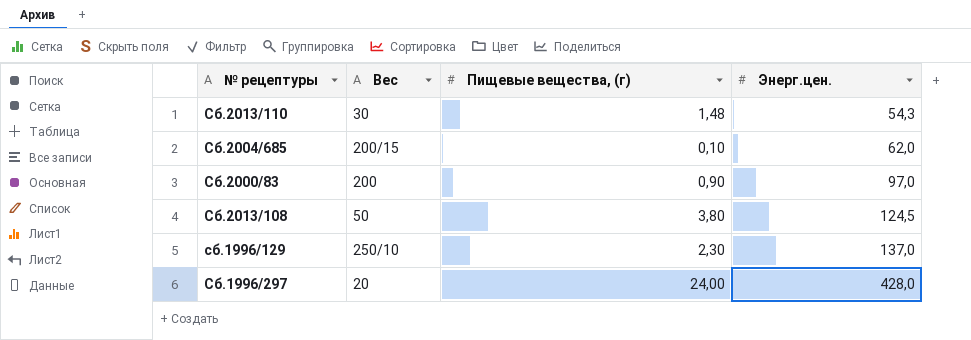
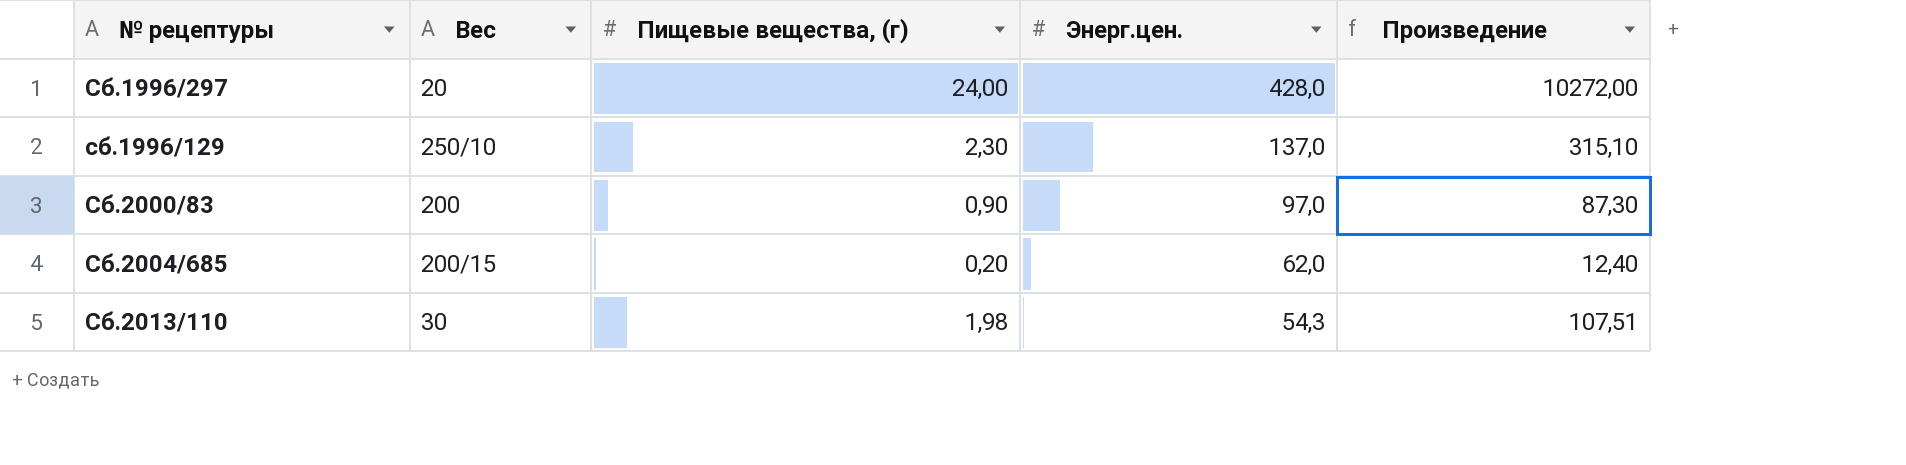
row order: Энерг.цен. ascending -> Энерг.цен. descending
column Произведение | formula: none -> [Пищевые вещества, (г)] * [Энерг.цен.]
row Сб.2013/108: 50 | 3,80 | 124,5 -> none
Сб.2004/685 | Пищевые вещества, (г): 0,10 -> 0,20
Сб.2013/110 | Пищевые вещества, (г): 1,48 -> 1,98

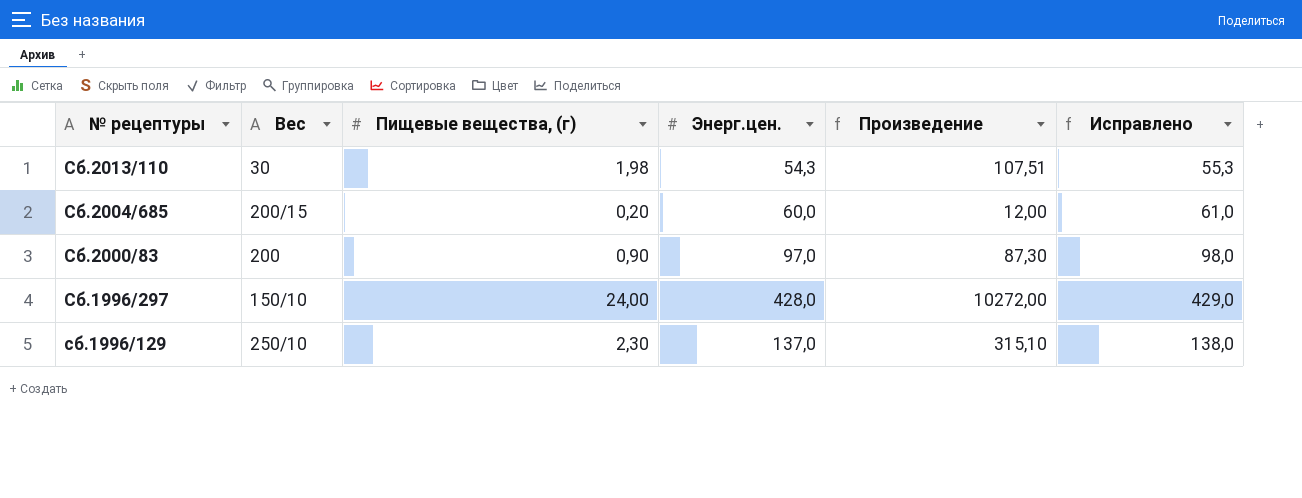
row order: Энерг.цен. descending -> № рецептуры descending
column Исправлено | formula: none -> [Энерг.цен.] + 1
Сб.2004/685 | Энерг.цен.: 62,0 -> 60,0
Сб.2004/685 | Произведение: 12,40 -> 12,00
Сб.1996/297 | Вес: 20 -> 150/10

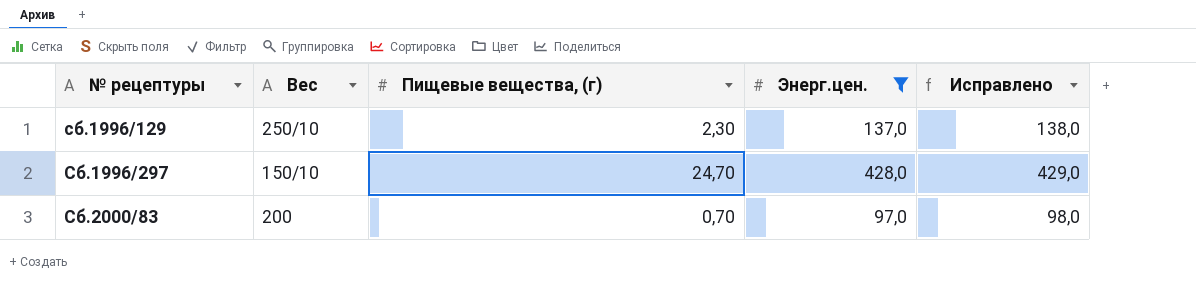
filter: none -> Энерг.цен. >= 97,0
row order: № рецептуры descending -> № рецептуры ascending
column Произведение | formula: [Пищевые вещества, (г)] * [Энерг.цен.] -> none
Сб.1996/297 | Пищевые вещества, (г): 24,00 -> 24,70
Сб.2000/83 | Пищевые вещества, (г): 0,90 -> 0,70

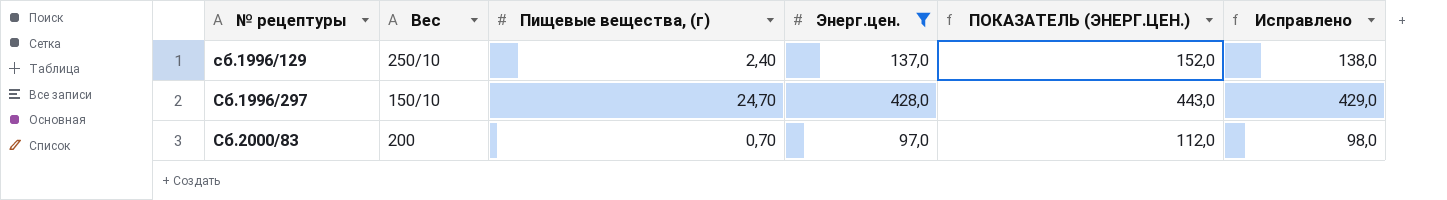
column ПОКАЗАТЕЛЬ (ЭНЕРГ.ЦЕН.) | formula: none -> [Энерг.цен.] + 15
сб.1996/129 | Пищевые вещества, (г): 2,30 -> 2,40

